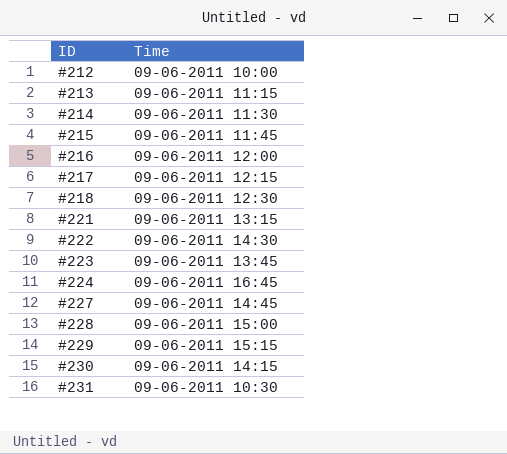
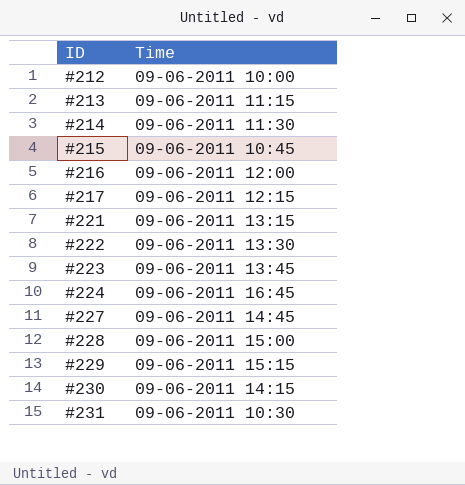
row #218: 09-06-2011 12:30 -> none
#215 | Time: 09-06-2011 11:45 -> 09-06-2011 10:45
#222 | Time: 09-06-2011 14:30 -> 09-06-2011 13:30

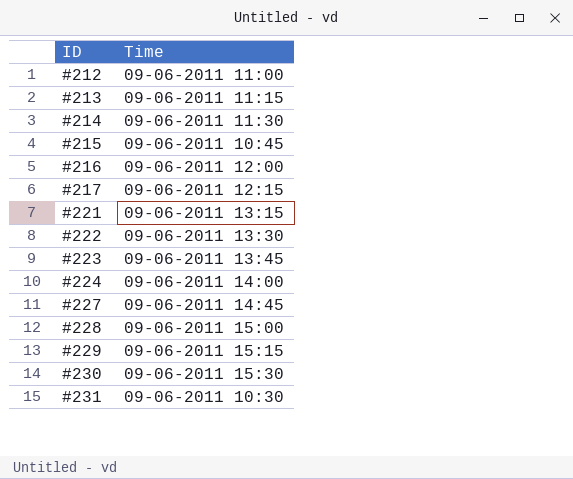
#212 | Time: 09-06-2011 10:00 -> 09-06-2011 11:00
#224 | Time: 09-06-2011 16:45 -> 09-06-2011 14:00
#230 | Time: 09-06-2011 14:15 -> 09-06-2011 15:30

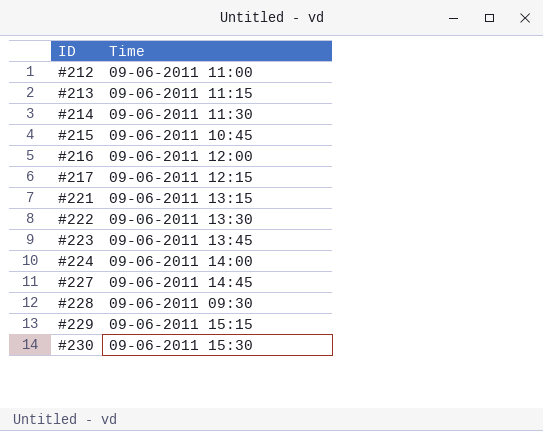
row #231: 09-06-2011 10:30 -> none
#228 | Time: 09-06-2011 15:00 -> 09-06-2011 09:30

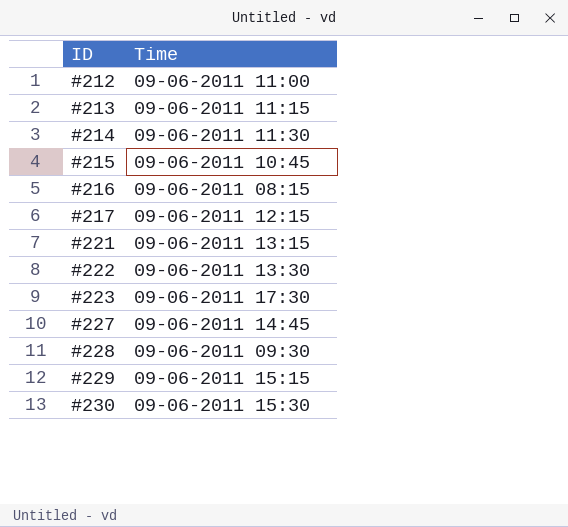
row #224: 09-06-2011 14:00 -> none
#216 | Time: 09-06-2011 12:00 -> 09-06-2011 08:15
#223 | Time: 09-06-2011 13:45 -> 09-06-2011 17:30

